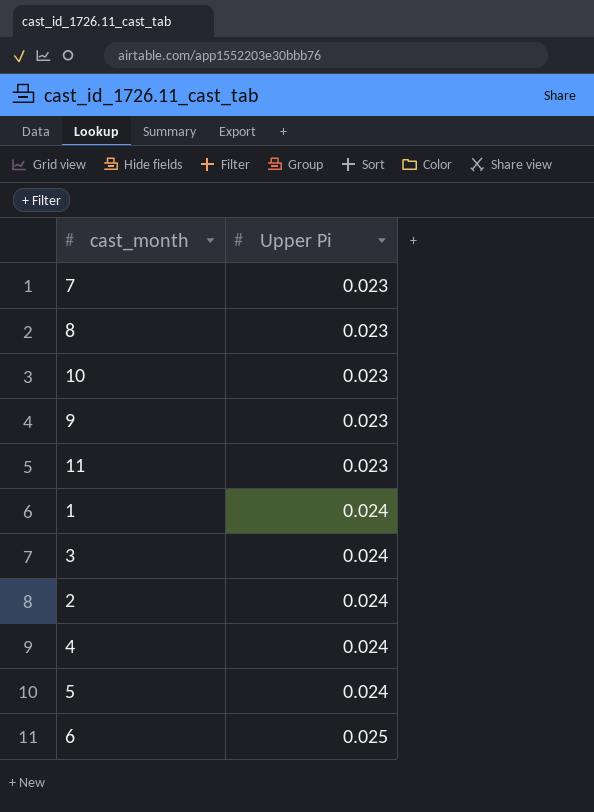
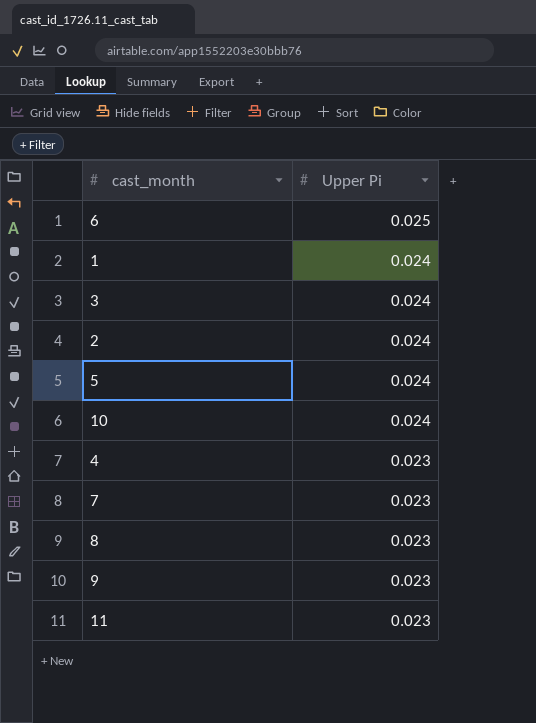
row order: Upper Pi ascending -> Upper Pi descending
10 | Upper Pi: 0.023 -> 0.024
4 | Upper Pi: 0.024 -> 0.023

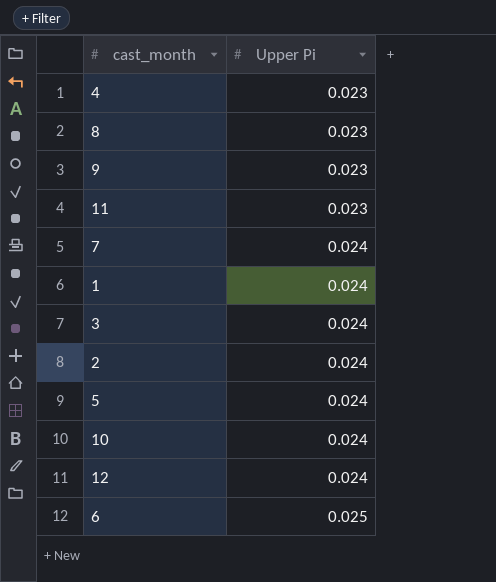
row order: Upper Pi descending -> Upper Pi ascending
7 | Upper Pi: 0.023 -> 0.024
row 12: none -> 0.024

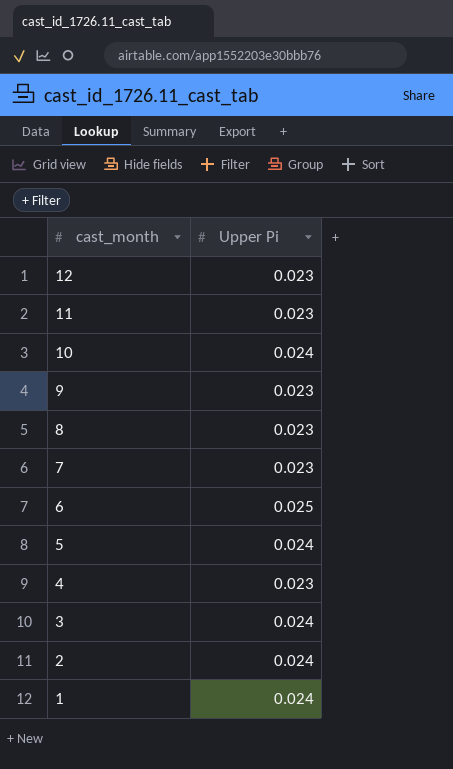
row order: Upper Pi ascending -> cast_month descending
12 | Upper Pi: 0.024 -> 0.023
7 | Upper Pi: 0.024 -> 0.023

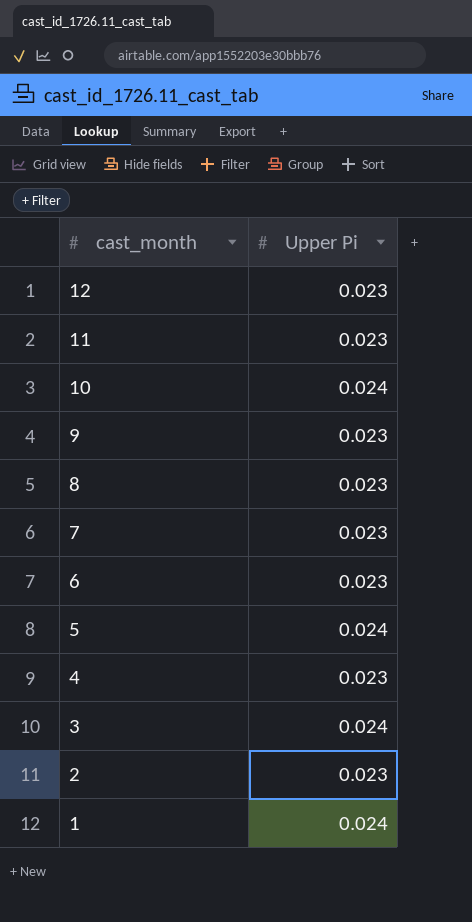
6 | Upper Pi: 0.025 -> 0.023
2 | Upper Pi: 0.024 -> 0.023

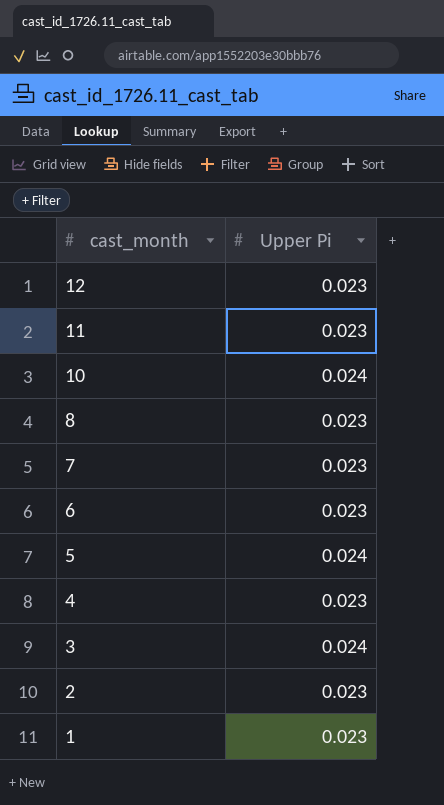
row 9: 0.023 -> none
1 | Upper Pi: 0.024 -> 0.023

